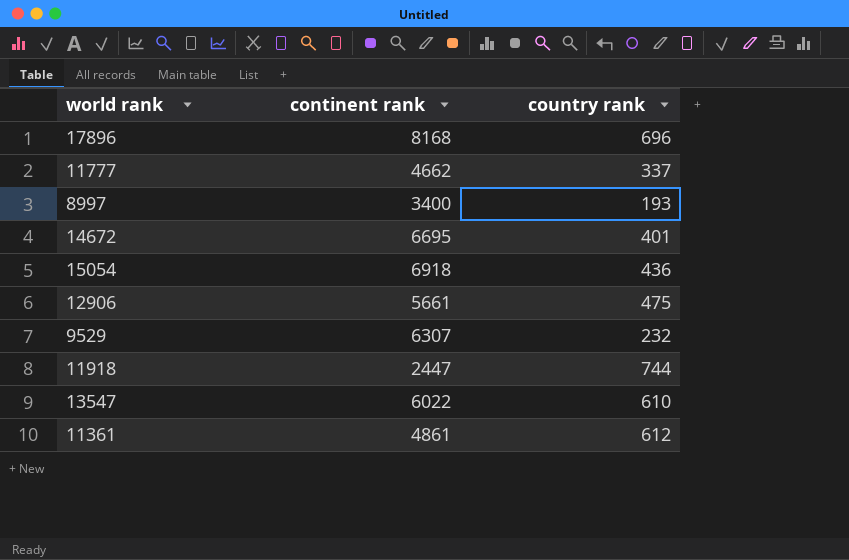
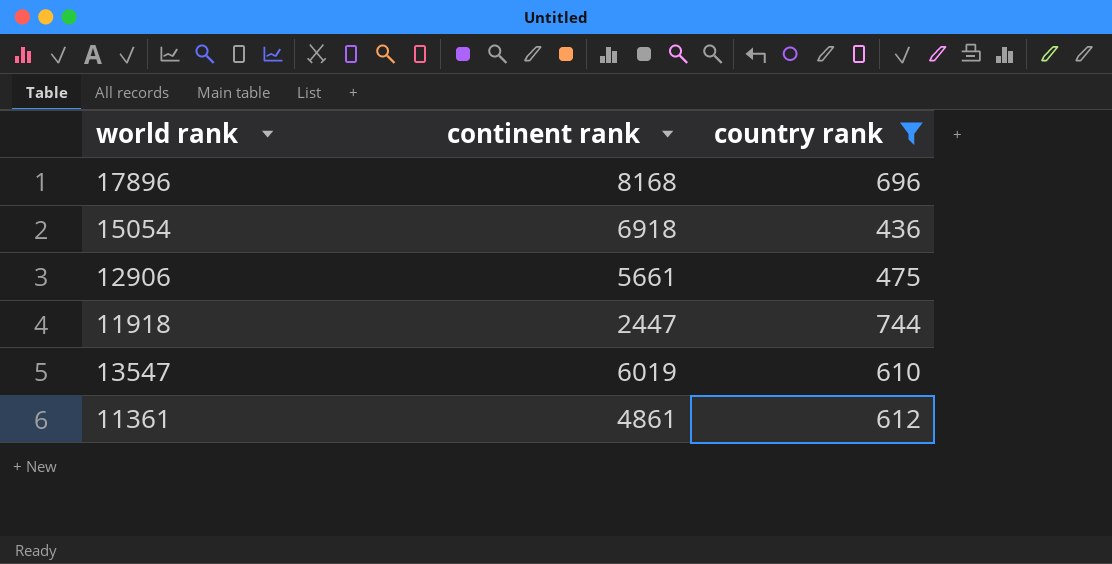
filter: none -> country rank >= 436
13547 | continent rank: 6022 -> 6019

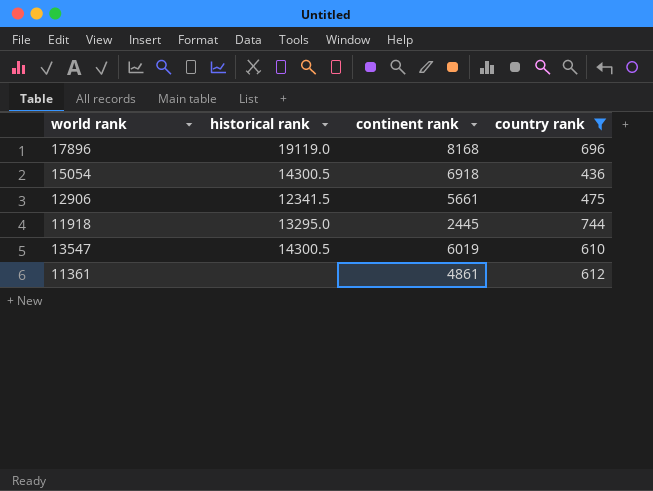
column historical rank | position: none -> 2
11918 | continent rank: 2447 -> 2445

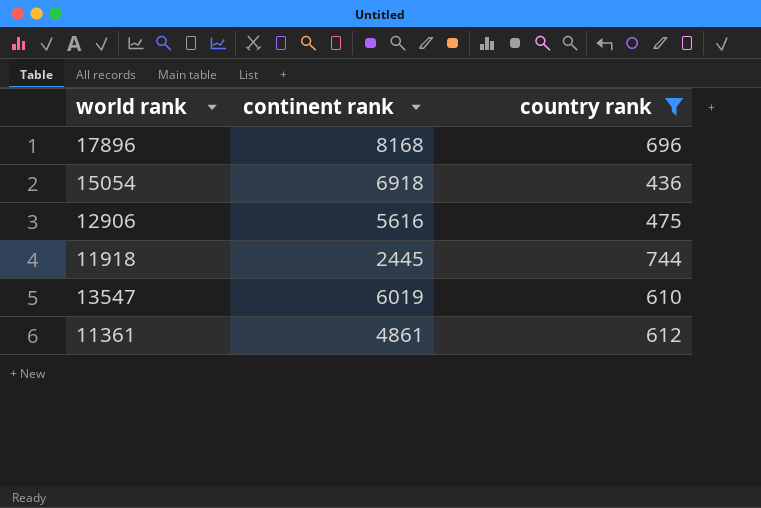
column historical rank | position: 2 -> none
12906 | continent rank: 5661 -> 5616

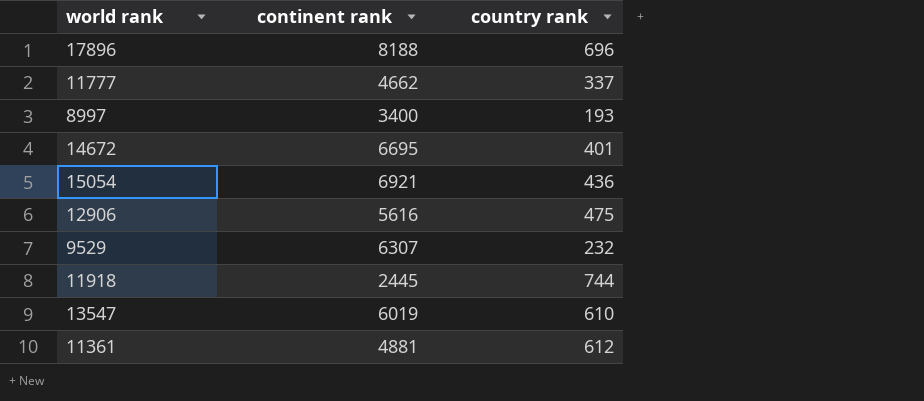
filter: country rank >= 436 -> none
17896 | continent rank: 8168 -> 8188
15054 | continent rank: 6918 -> 6921
11361 | continent rank: 4861 -> 4881

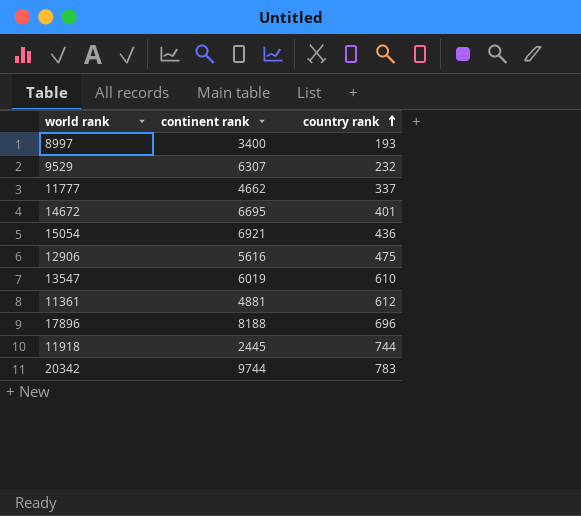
row order: none -> country rank ascending
row 20342: none -> 9744 | 783

